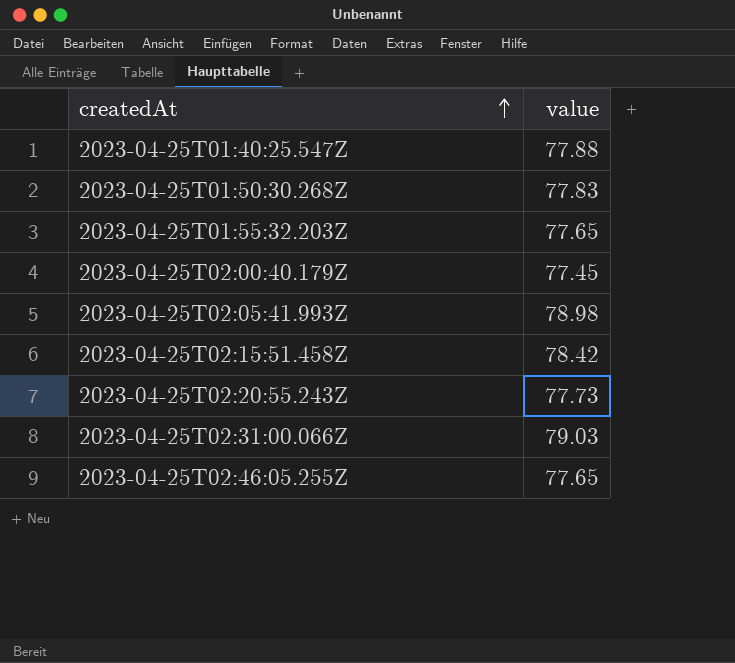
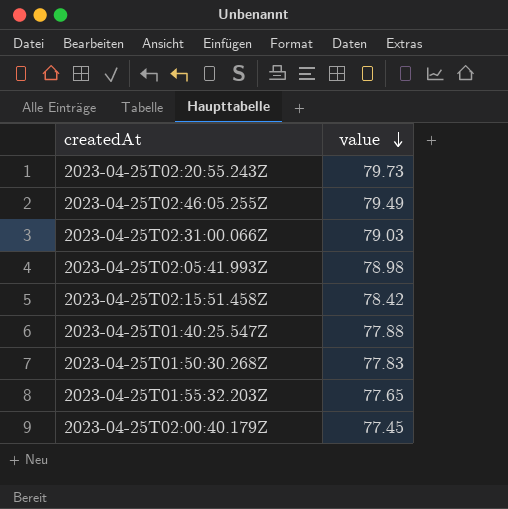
row order: createdAt ascending -> value descending
2023-04-25T02:20:55.243Z | value: 77.73 -> 79.73
2023-04-25T02:46:05.255Z | value: 77.65 -> 79.49

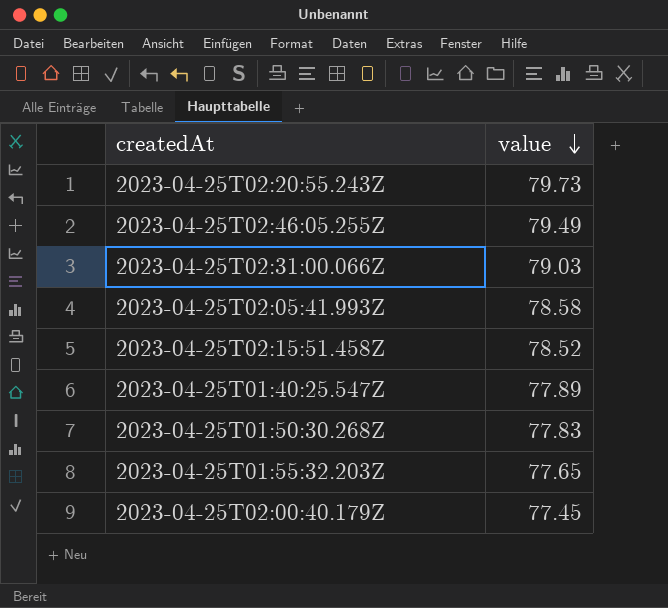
2023-04-25T02:05:41.993Z | value: 78.98 -> 78.58
2023-04-25T02:15:51.458Z | value: 78.42 -> 78.52
2023-04-25T01:40:25.547Z | value: 77.88 -> 77.89

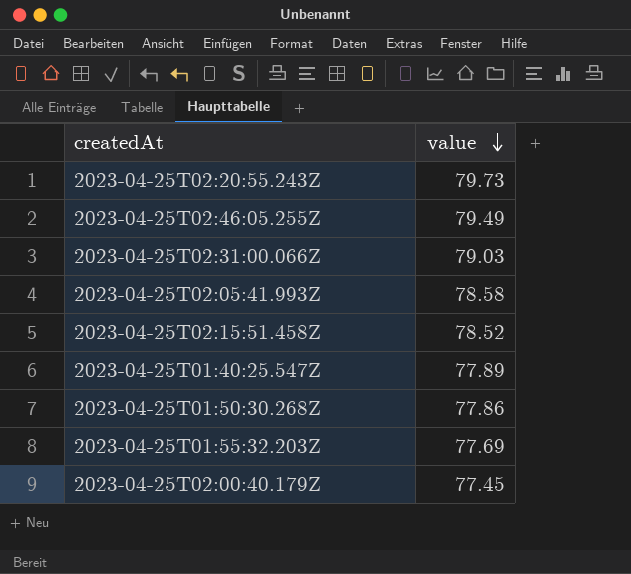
2023-04-25T01:50:30.268Z | value: 77.83 -> 77.86
2023-04-25T01:55:32.203Z | value: 77.65 -> 77.69

